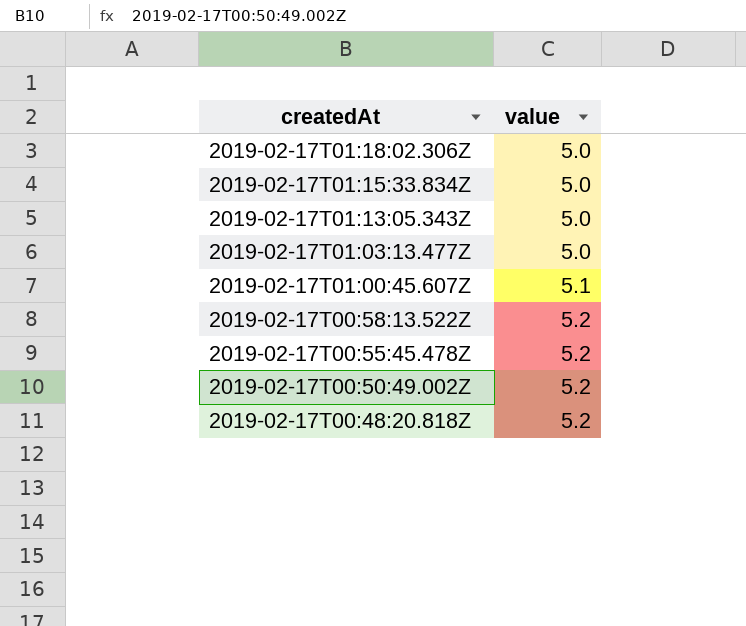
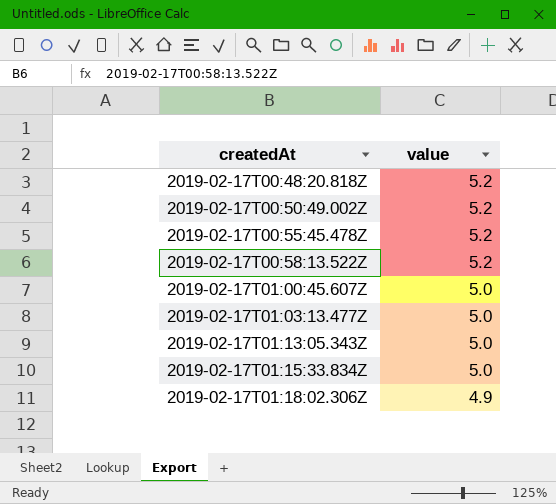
row order: createdAt descending -> createdAt ascending
2019-02-17T01:00:45.607Z | value: 5.1 -> 5.0
2019-02-17T01:18:02.306Z | value: 5.0 -> 4.9

